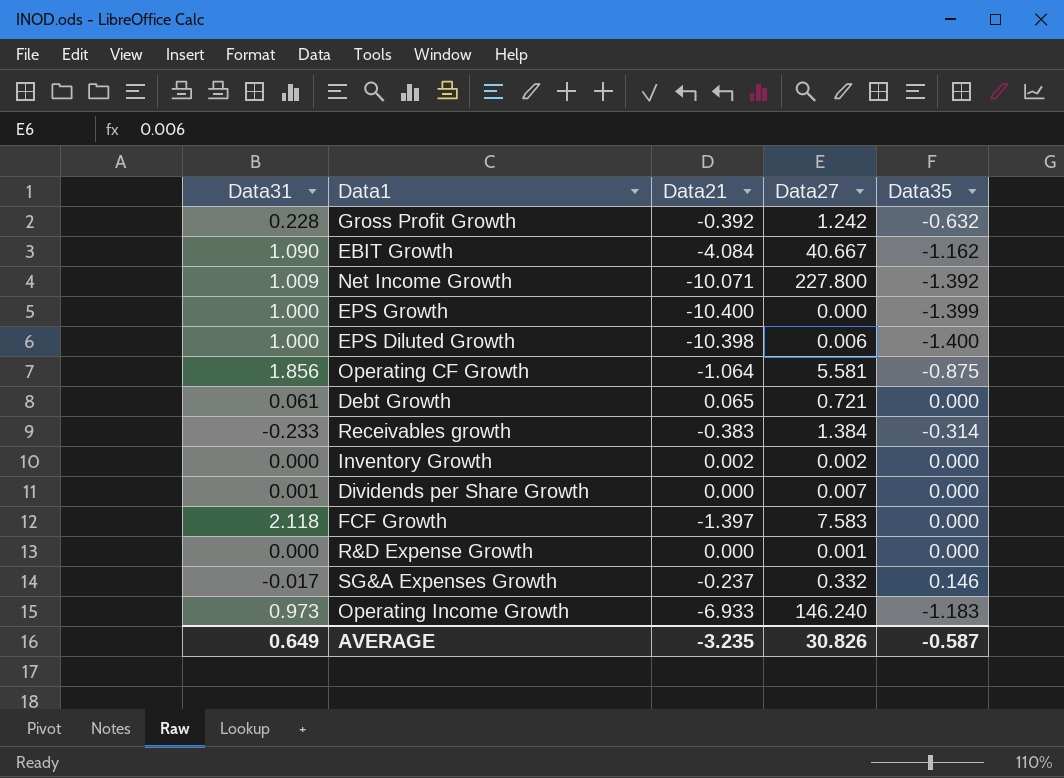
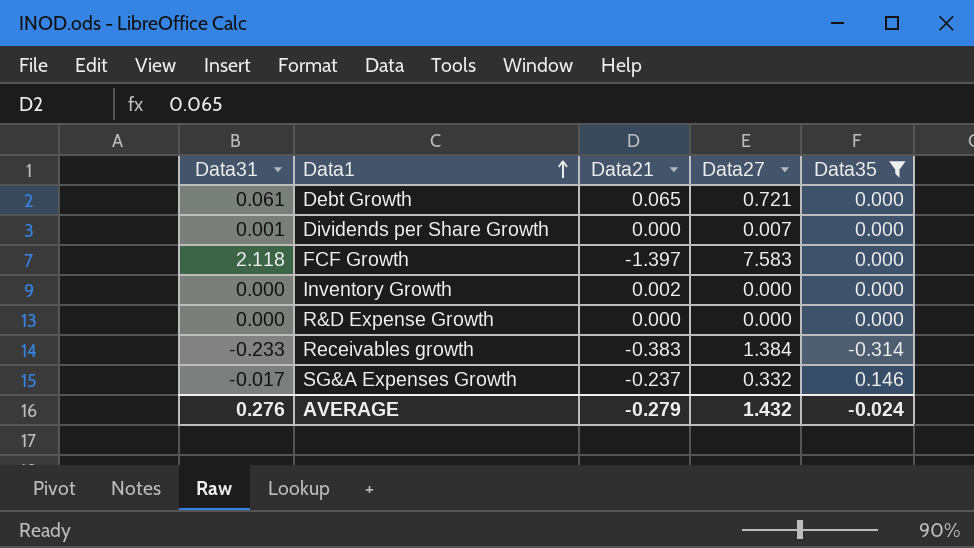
filter: none -> Data35 >= -0.314
row order: none -> Data1 ascending
Inventory Growth | Data27: 0.002 -> 0.000
R&D Expense Growth | Data27: 0.001 -> 0.000
AVERAGE | Data31: 0.649 -> 0.276
AVERAGE | Data21: -3.235 -> -0.279
AVERAGE | Data27: 30.826 -> 1.432
AVERAGE | Data35: -0.587 -> -0.024

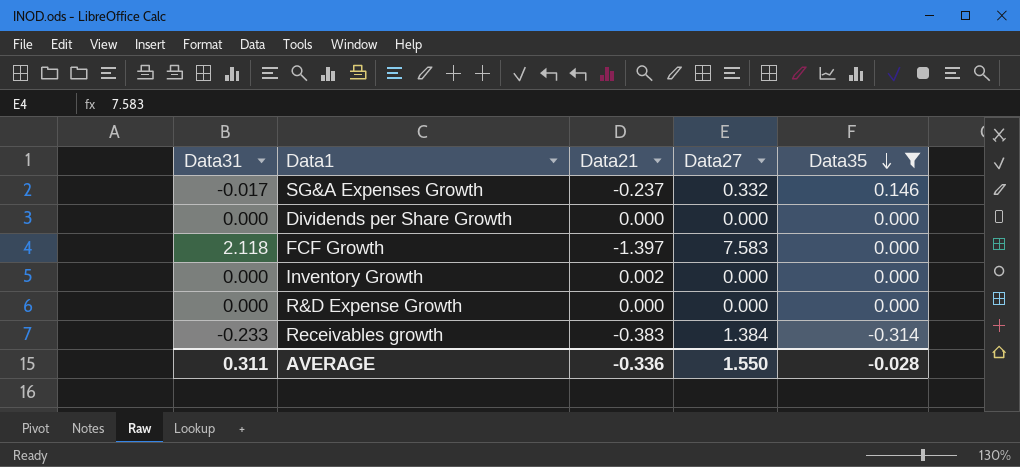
row order: Data1 ascending -> Data35 descending
row Debt Growth: 0.061 | 0.065 | 0.721 | 0.000 -> none
Dividends per Share Growth | Data31: 0.001 -> 0.000
Dividends per Share Growth | Data27: 0.007 -> 0.000
AVERAGE | Data31: 0.276 -> 0.311
AVERAGE | Data21: -0.279 -> -0.336
AVERAGE | Data27: 1.432 -> 1.550
AVERAGE | Data35: -0.024 -> -0.028

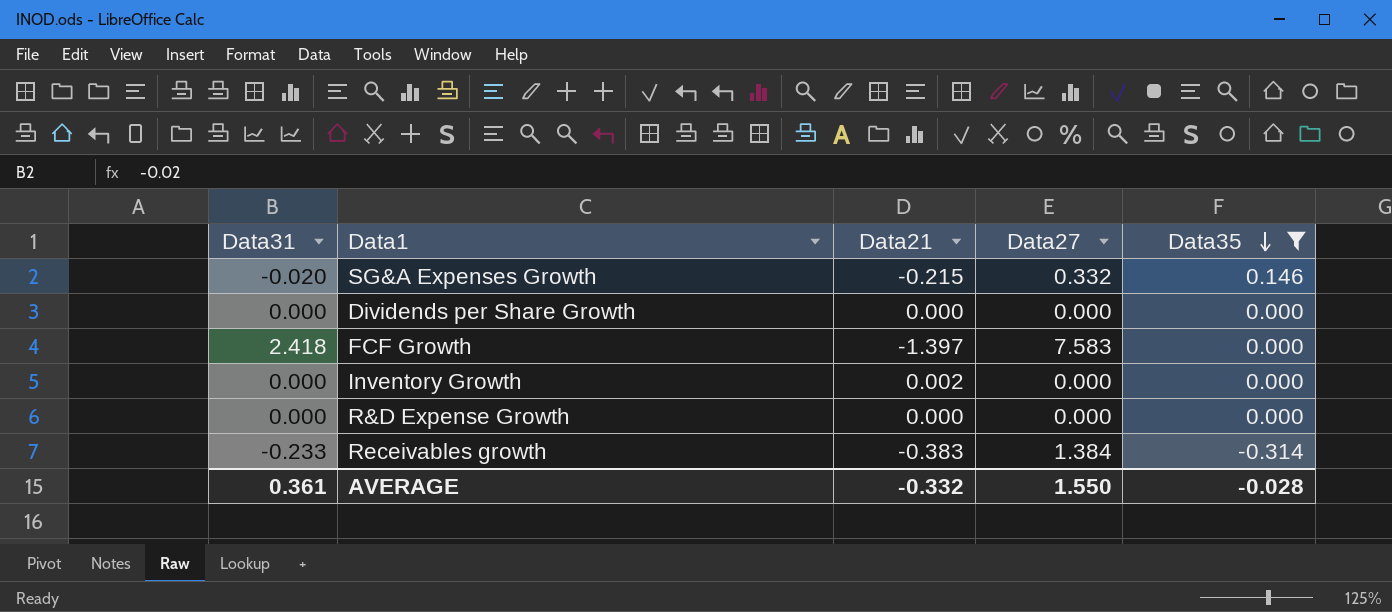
SG&A Expenses Growth | Data31: -0.017 -> -0.020
SG&A Expenses Growth | Data21: -0.237 -> -0.215
FCF Growth | Data31: 2.118 -> 2.418
AVERAGE | Data31: 0.311 -> 0.361
AVERAGE | Data21: -0.336 -> -0.332

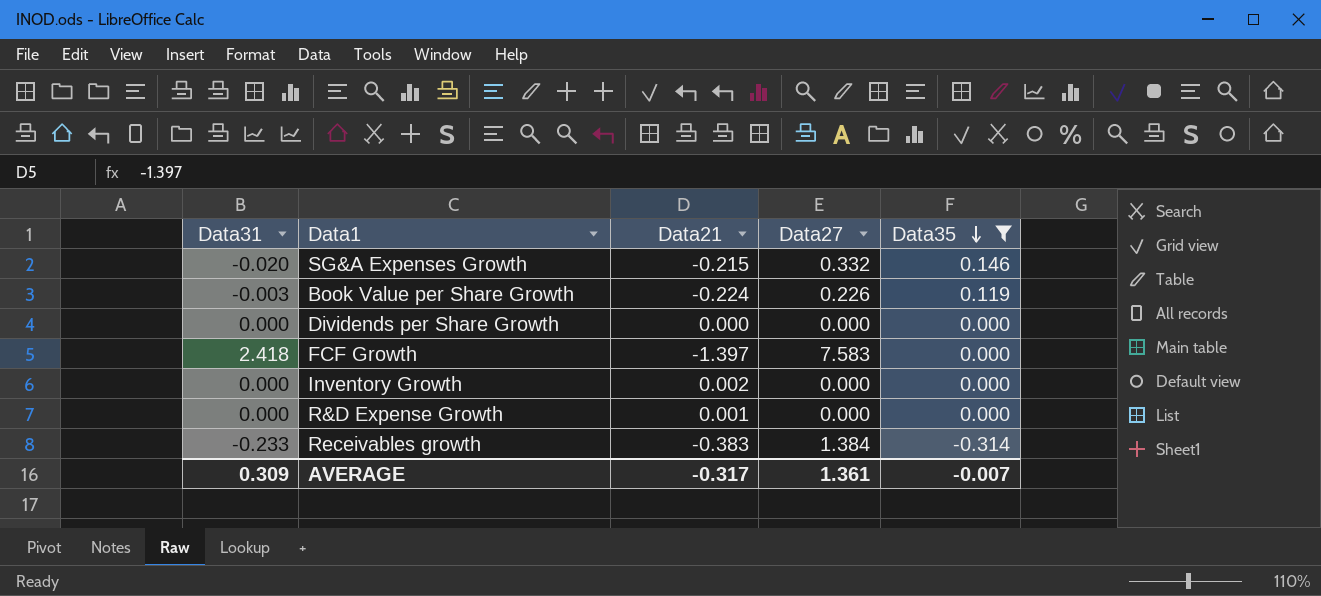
row Book Value per Share Growth: none -> -0.003 | -0.224 | 0.226 | 0.119
R&D Expense Growth | Data21: 0.000 -> 0.001
AVERAGE | Data31: 0.361 -> 0.309
AVERAGE | Data21: -0.332 -> -0.317
AVERAGE | Data27: 1.550 -> 1.361
AVERAGE | Data35: -0.028 -> -0.007

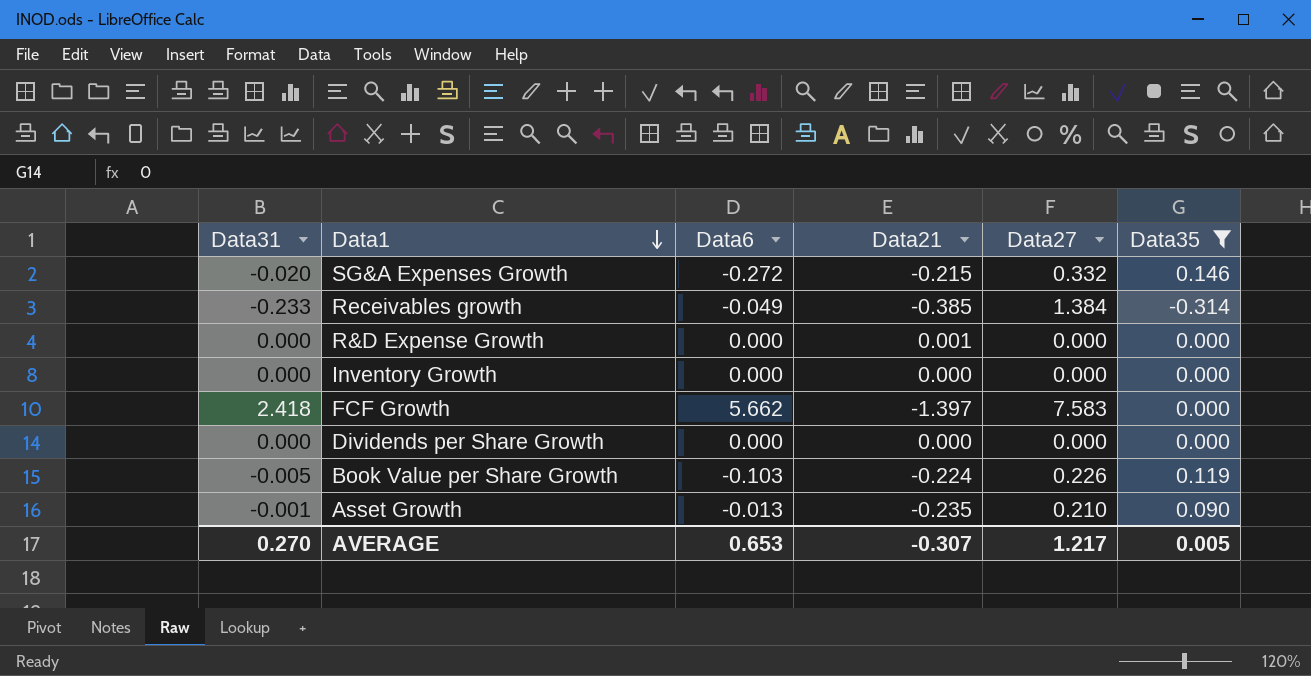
row order: Data35 descending -> Data1 descending
column Data6 | position: none -> 3
Receivables growth | Data21: -0.383 -> -0.385
Inventory Growth | Data21: 0.002 -> 0.000
Book Value per Share Growth | Data31: -0.003 -> -0.005
row Asset Growth: none -> -0.001 | -0.013 | -0.235 | 0.210 | 0.090
AVERAGE | Data31: 0.309 -> 0.270
AVERAGE | Data21: -0.317 -> -0.307
AVERAGE | Data27: 1.361 -> 1.217
AVERAGE | Data35: -0.007 -> 0.005

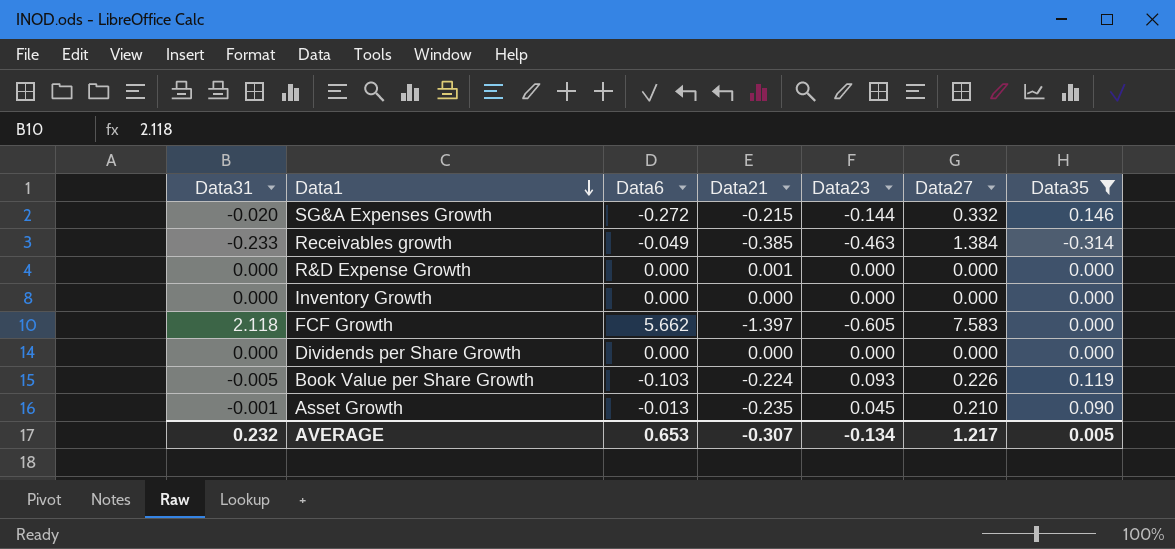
column Data23 | position: none -> 5
FCF Growth | Data31: 2.418 -> 2.118
AVERAGE | Data31: 0.270 -> 0.232

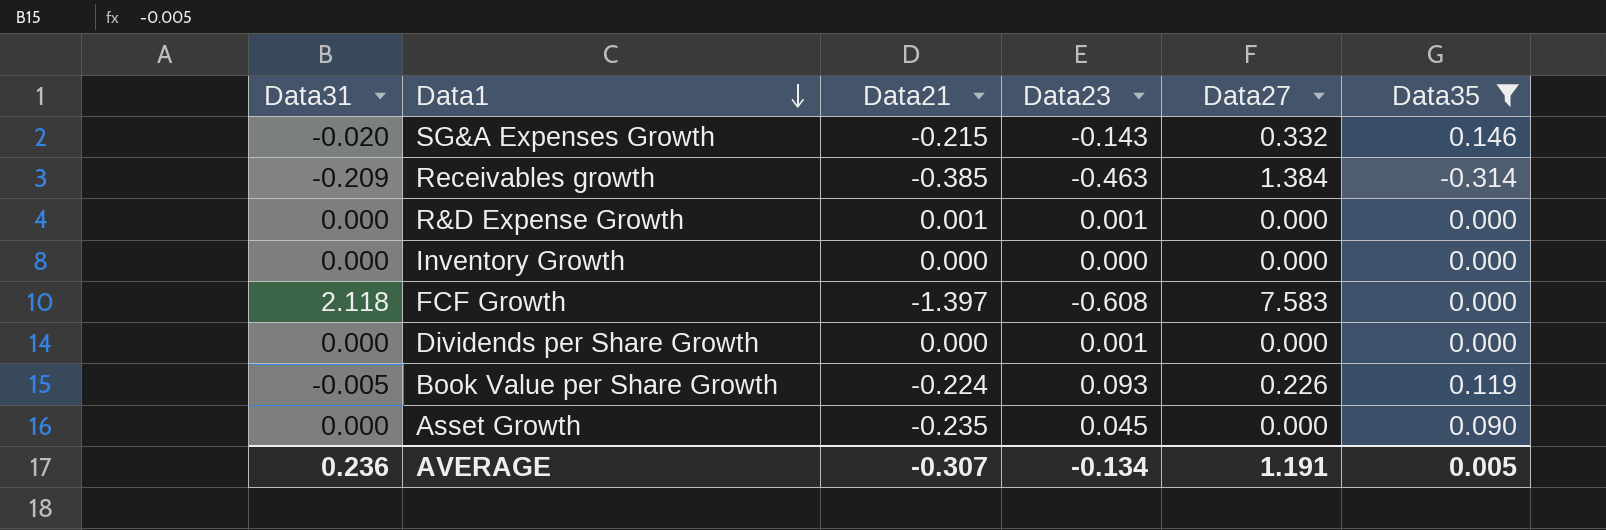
column Data6 | position: 3 -> none
SG&A Expenses Growth | Data23: -0.144 -> -0.143
Receivables growth | Data31: -0.233 -> -0.209
R&D Expense Growth | Data23: 0.000 -> 0.001
FCF Growth | Data23: -0.605 -> -0.608
Dividends per Share Growth | Data23: 0.000 -> 0.001
Asset Growth | Data31: -0.001 -> 0.000
Asset Growth | Data27: 0.210 -> 0.000
AVERAGE | Data31: 0.232 -> 0.236
AVERAGE | Data27: 1.217 -> 1.191

